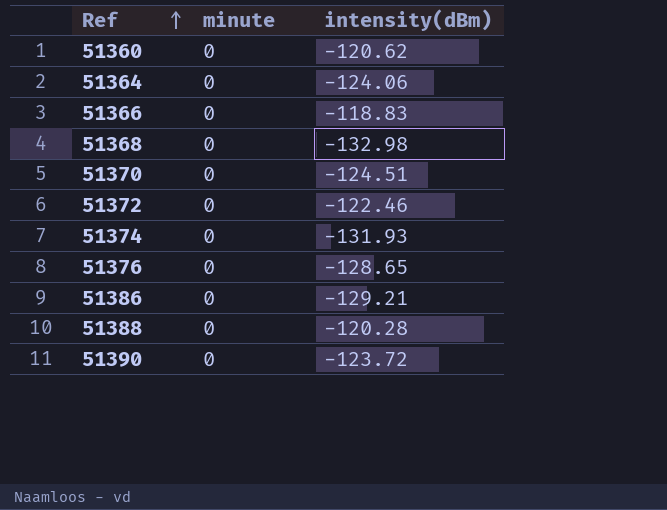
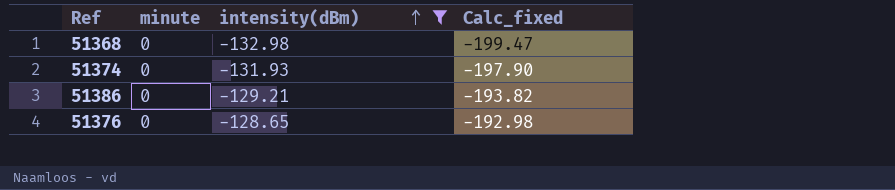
filter: none -> intensity(dBm) <= -128.65
row order: Ref ascending -> intensity(dBm) ascending
column Calc_fixed | formula: none -> [intensity(dBm)] * 1.5

